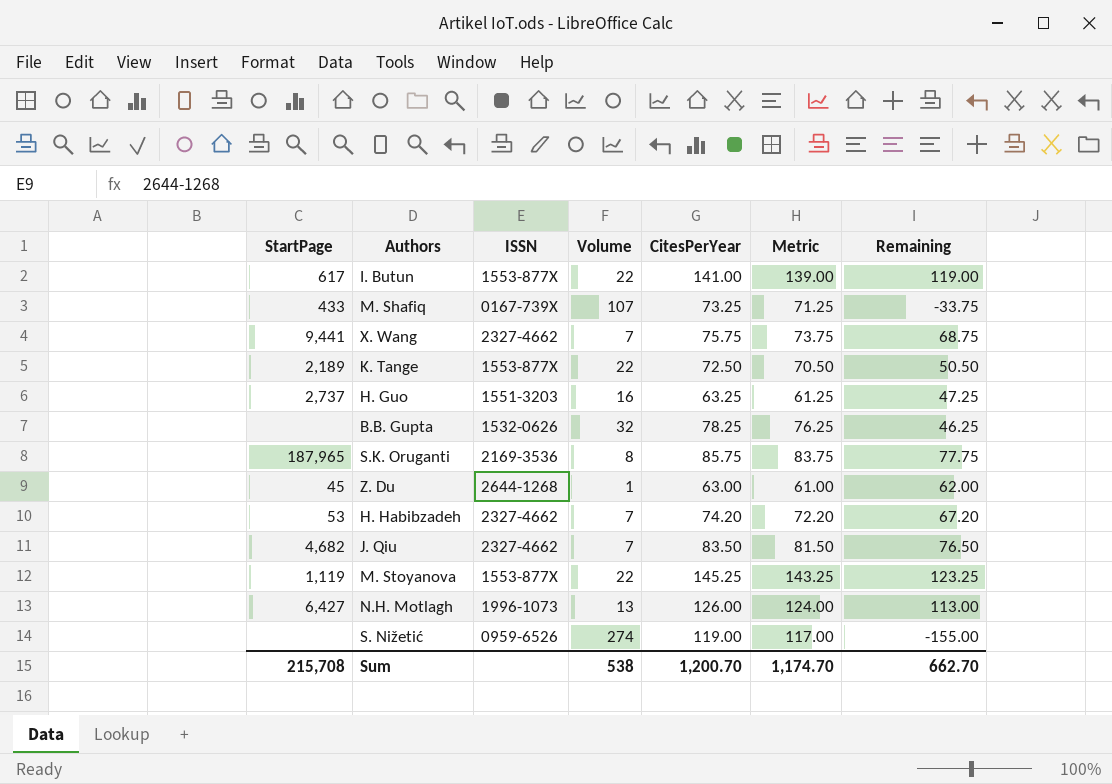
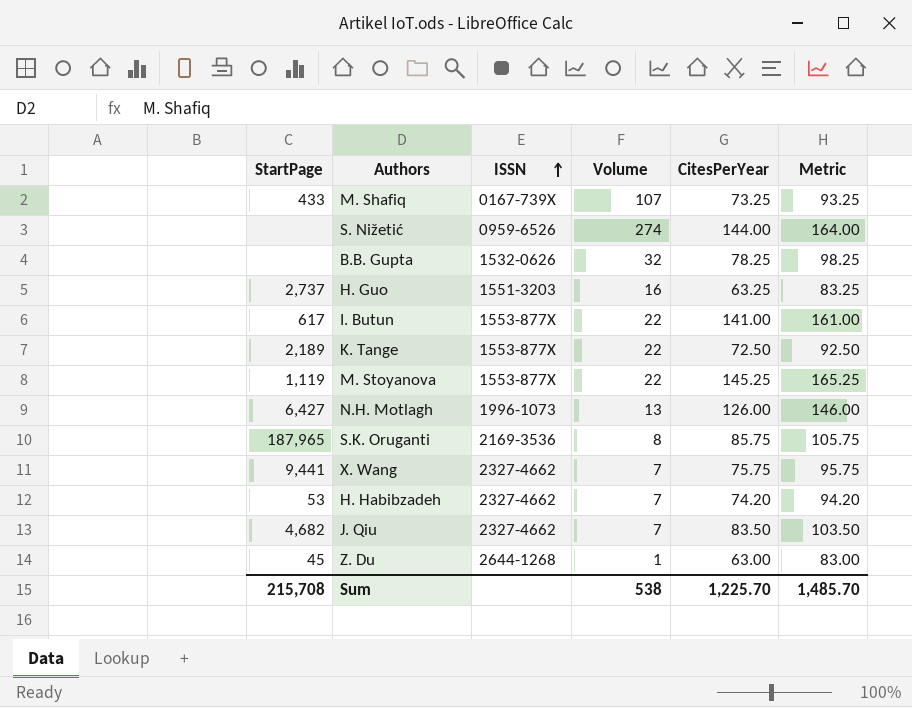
row order: none -> ISSN ascending
column Remaining | formula: [CitesPerYear] - [Volume] -> none
column Metric | formula: [CitesPerYear] - 2 -> [CitesPerYear] + 20
S. Nižetić | CitesPerYear: 119.00 -> 144.00
Sum | CitesPerYear: 1,200.70 -> 1,225.70
Sum | Metric: 1,174.70 -> 1,485.70

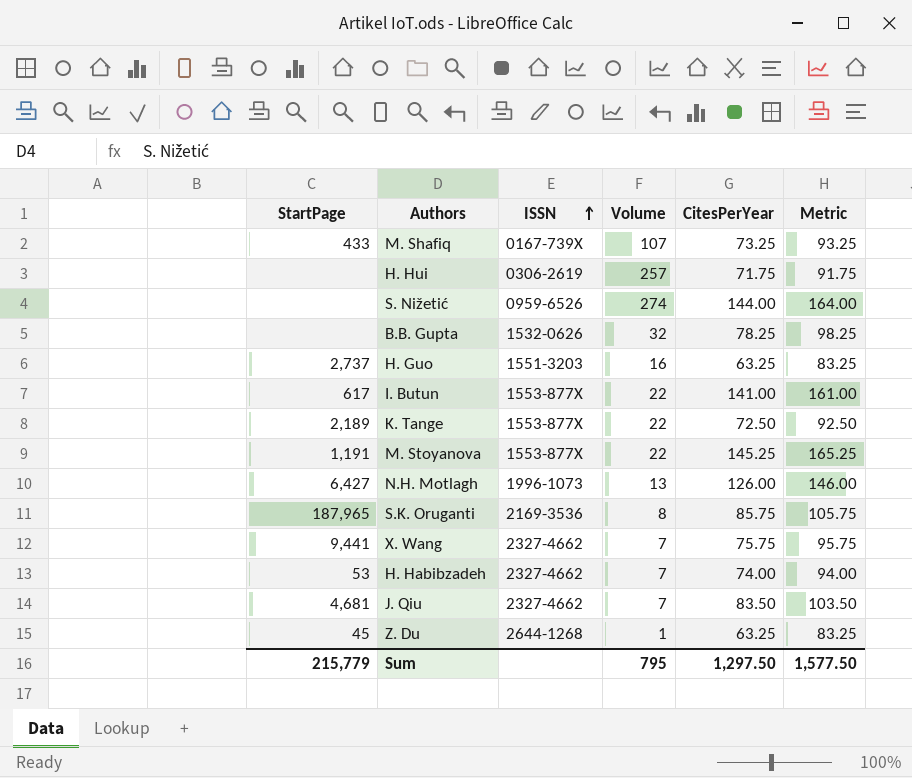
row H. Hui: none -> none | 0306-2619 | 257 | 71.75 | 91.75
M. Stoyanova | StartPage: 1,119 -> 1,191
H. Habibzadeh | CitesPerYear: 74.20 -> 74.00
H. Habibzadeh | Metric: 94.20 -> 94.00
J. Qiu | StartPage: 4,682 -> 4,681
Z. Du | CitesPerYear: 63.00 -> 63.25
Z. Du | Metric: 83.00 -> 83.25
Sum | StartPage: 215,708 -> 215,779
Sum | Volume: 538 -> 795
Sum | CitesPerYear: 1,225.70 -> 1,297.50
Sum | Metric: 1,485.70 -> 1,577.50

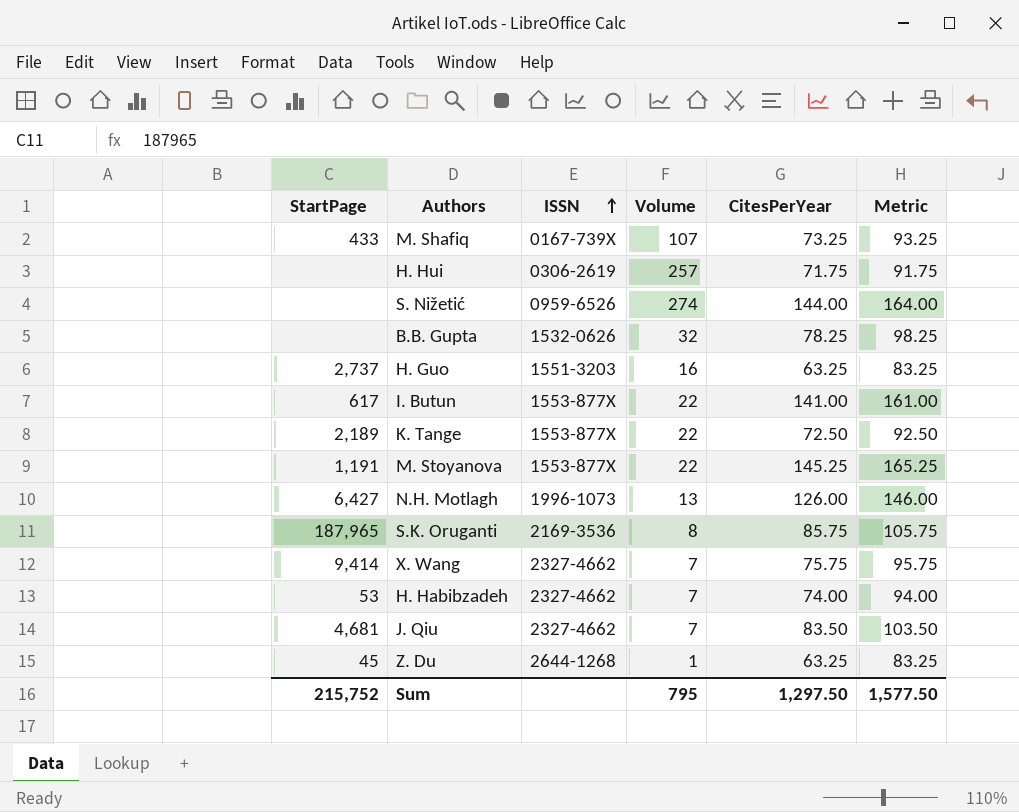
X. Wang | StartPage: 9,441 -> 9,414
Sum | StartPage: 215,779 -> 215,752

